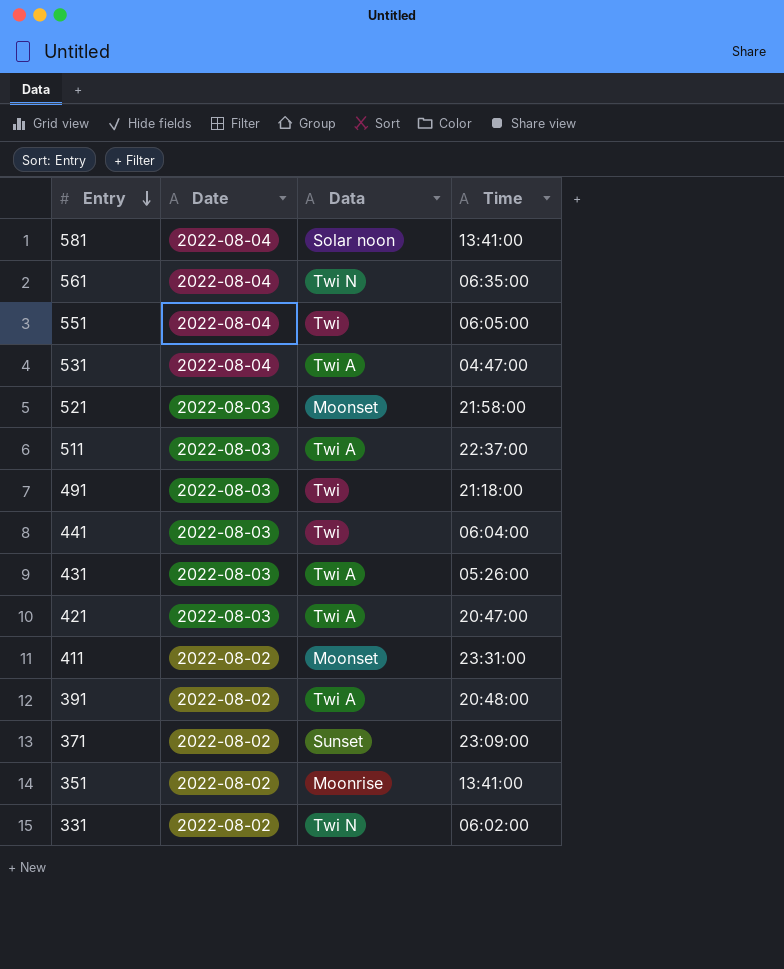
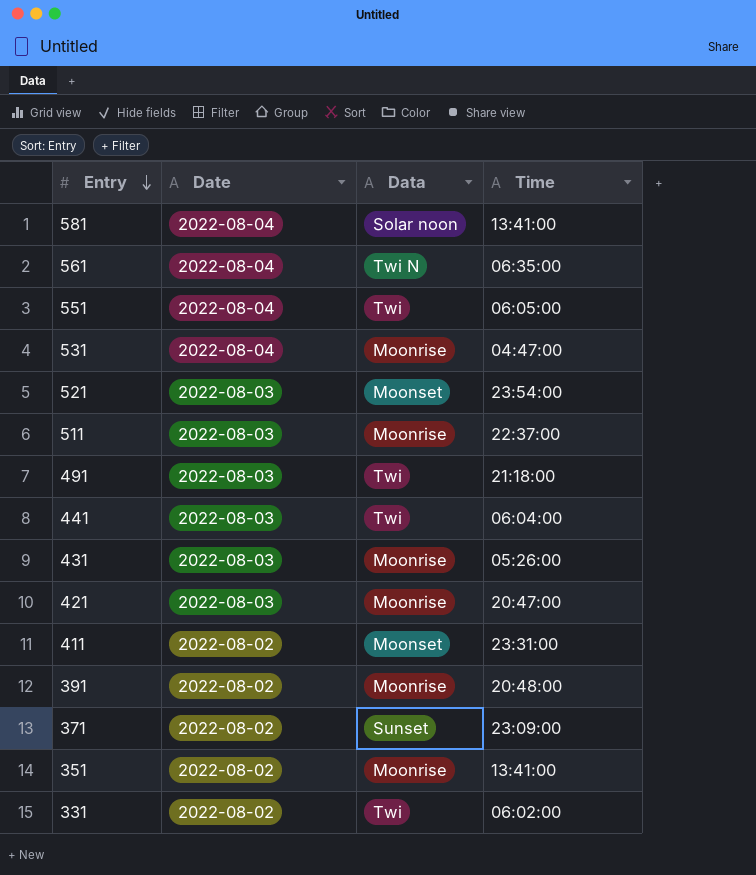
531 | Data: Twi A -> Moonrise
521 | Time: 21:58:00 -> 23:54:00
511 | Data: Twi A -> Moonrise
431 | Data: Twi A -> Moonrise
421 | Data: Twi A -> Moonrise
391 | Data: Twi A -> Moonrise
331 | Data: Twi N -> Twi

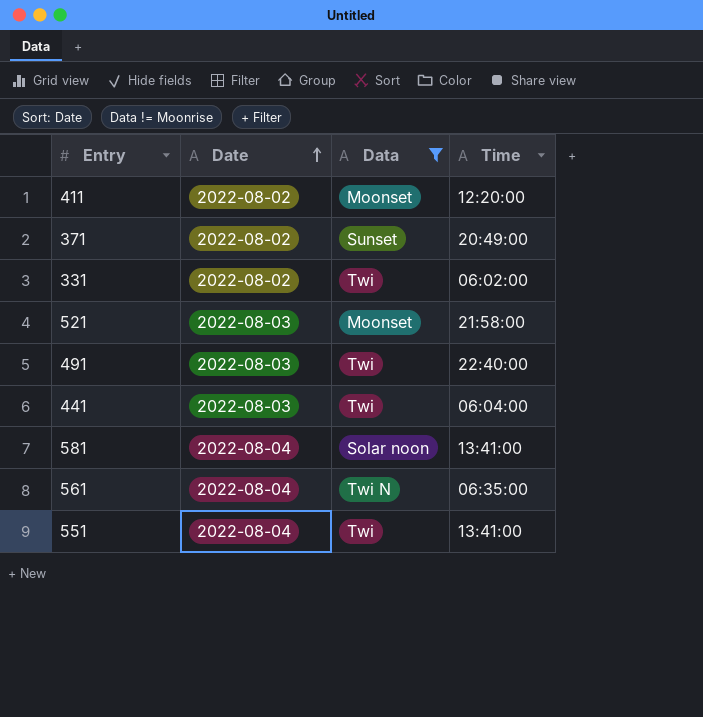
filter: none -> Data != Moonrise
row order: Entry descending -> Date ascending
411 | Time: 23:31:00 -> 12:20:00
371 | Time: 23:09:00 -> 20:49:00
521 | Time: 23:54:00 -> 21:58:00
491 | Time: 21:18:00 -> 22:40:00
551 | Time: 06:05:00 -> 13:41:00

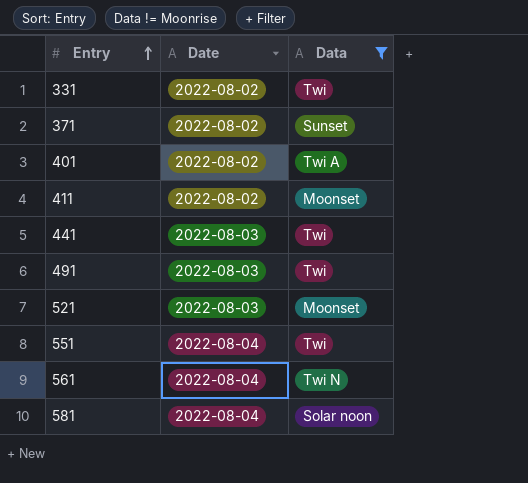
row order: Date ascending -> Entry ascending
column Time | position: 4 -> none
row 401: none -> 2022-08-02 | Twi A

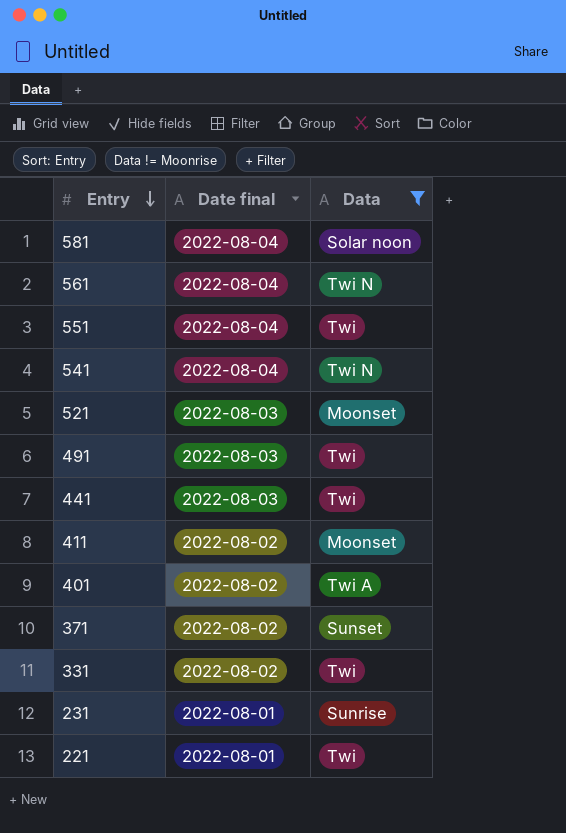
row order: Entry ascending -> Entry descending
column name: Date -> Date final
row 541: none -> 2022-08-04 | Twi N
row 231: none -> 2022-08-01 | Sunrise
row 221: none -> 2022-08-01 | Twi

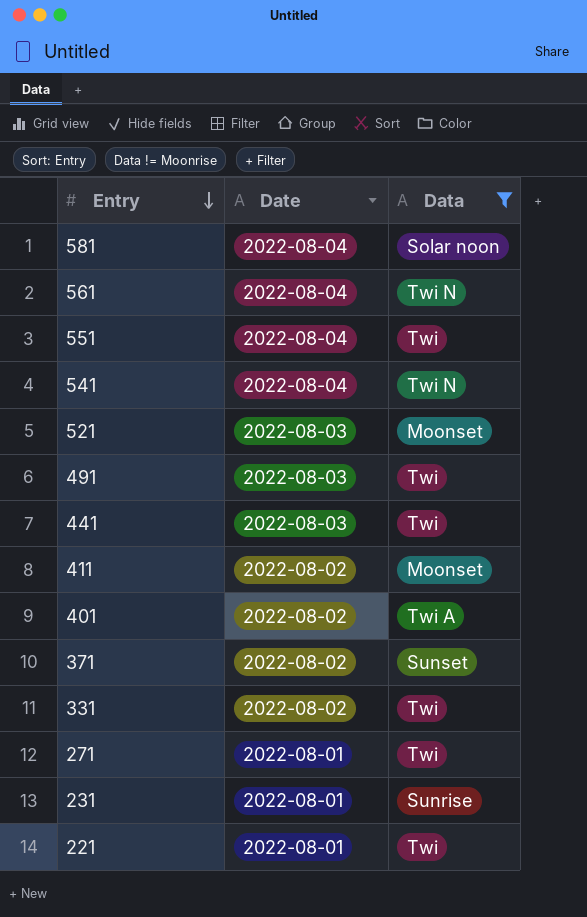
column name: Date final -> Date
row 271: none -> 2022-08-01 | Twi

